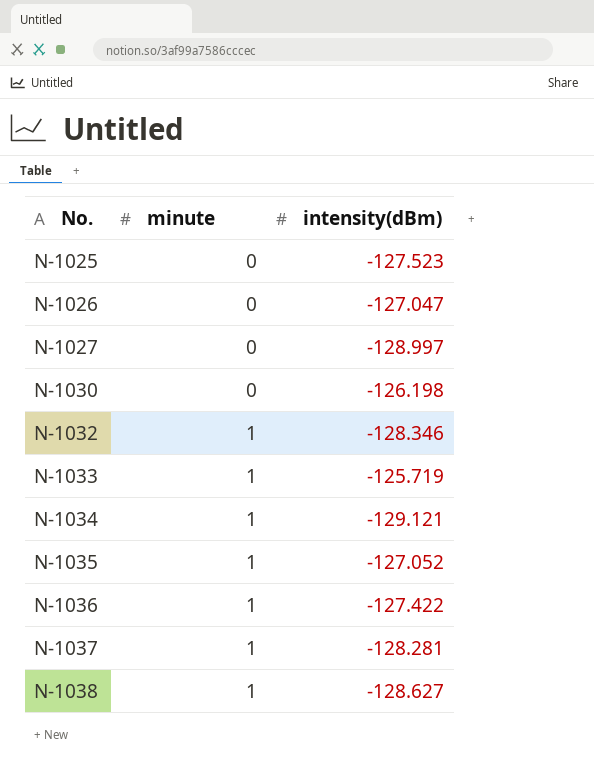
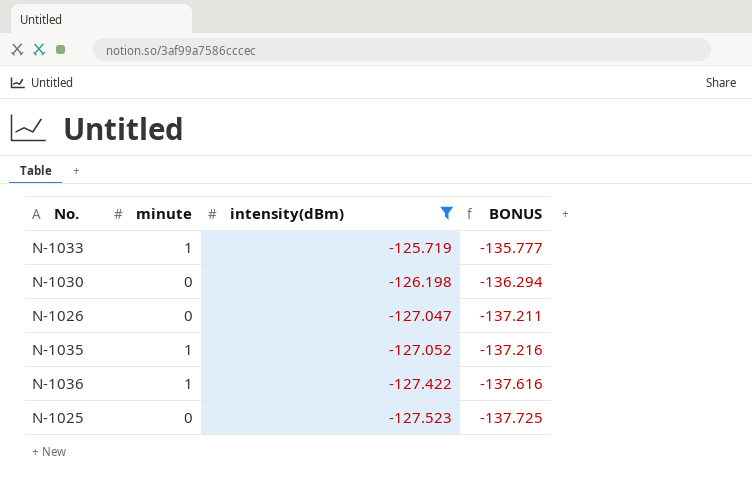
filter: none -> intensity(dBm) >= -127.523
row order: No. ascending -> intensity(dBm) descending
column BONUS | formula: none -> [intensity(dBm)] * 1.08

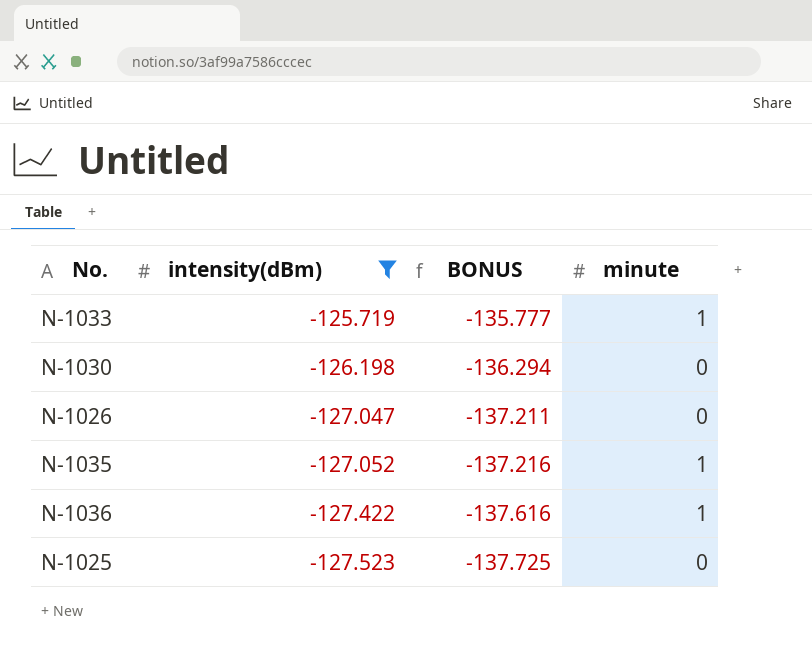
column minute | position: 2 -> 4

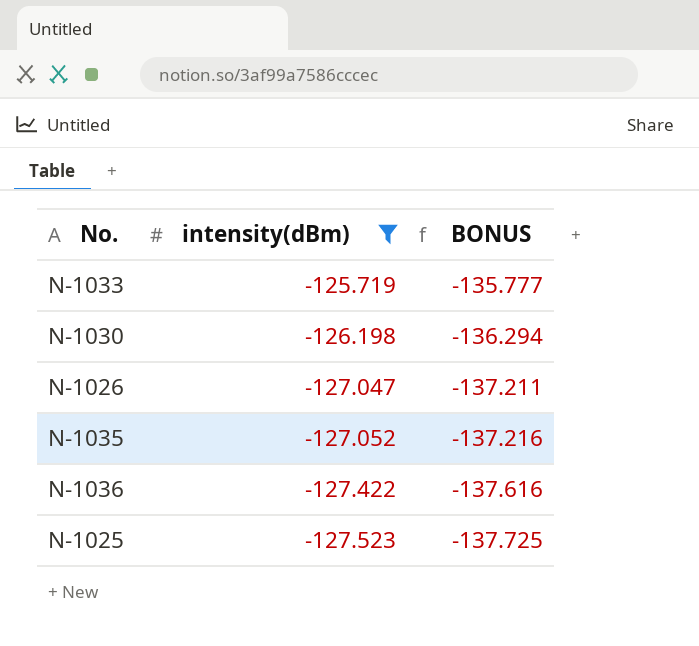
column minute | position: 4 -> none

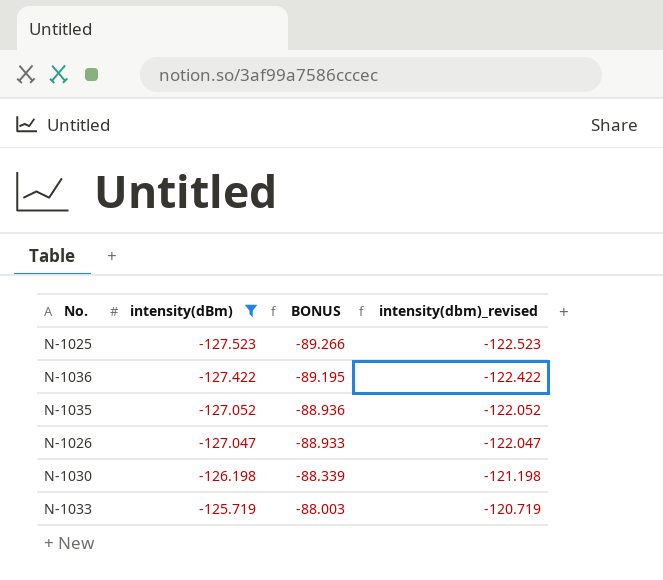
row order: intensity(dBm) descending -> intensity(dBm) ascending
column BONUS | formula: [intensity(dBm)] * 1.08 -> [intensity(dBm)] * 0.7
column intensity(dbm)_revised | formula: none -> [intensity(dBm)] + 5

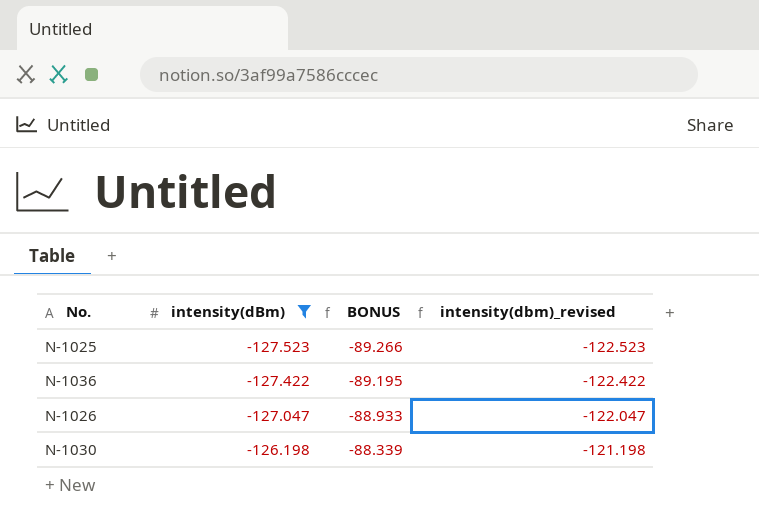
row N-1035: -127.052 | -88.936 | -122.052 -> none
row N-1033: -125.719 | -88.003 | -120.719 -> none

